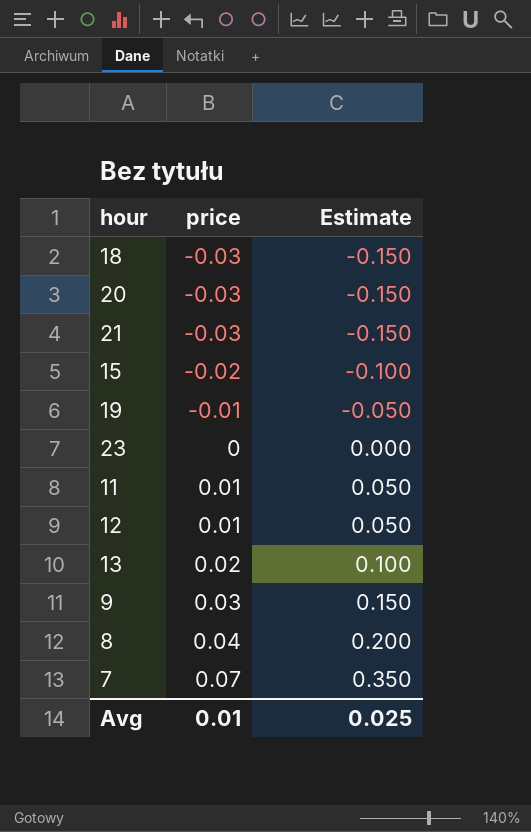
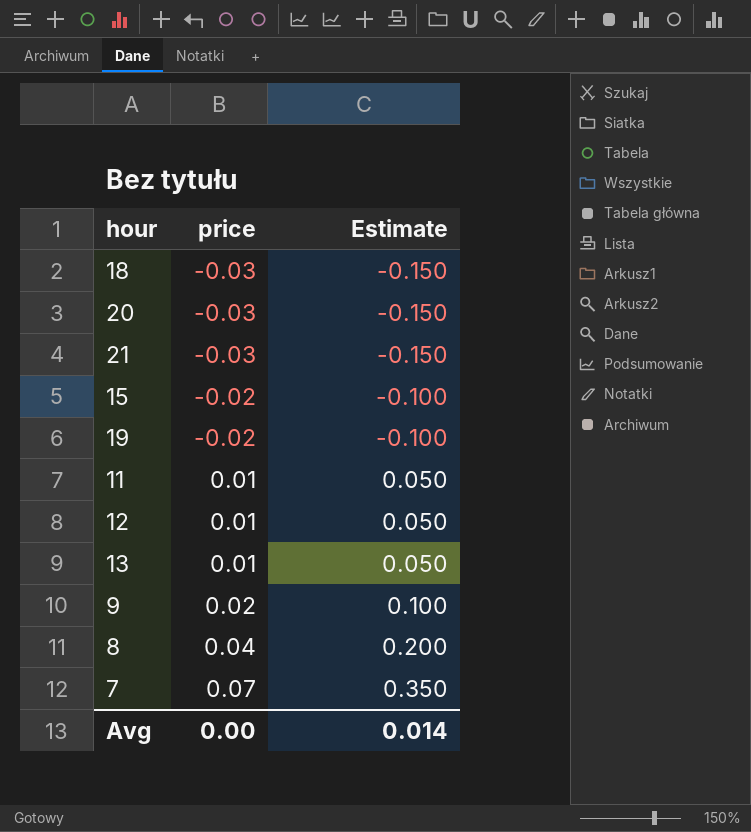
row 23: 0 | 0.000 -> none
19 | price: -0.01 -> -0.02
19 | Estimate: -0.050 -> -0.100
13 | price: 0.02 -> 0.01
13 | Estimate: 0.100 -> 0.050
9 | price: 0.03 -> 0.02
9 | Estimate: 0.150 -> 0.100
Avg | price: 0.01 -> 0.00
Avg | Estimate: 0.025 -> 0.014

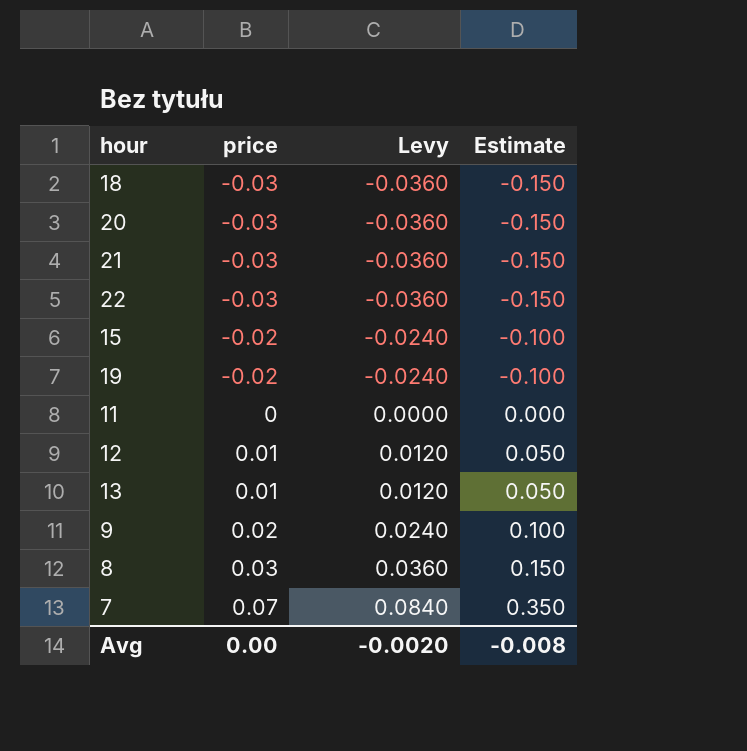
column Levy | formula: none -> [price] * 1.2
row 22: none -> -0.03 | -0.0360 | -0.150
11 | price: 0.01 -> 0
11 | Estimate: 0.050 -> 0.000
8 | price: 0.04 -> 0.03
8 | Estimate: 0.200 -> 0.150
Avg | Estimate: 0.014 -> -0.008

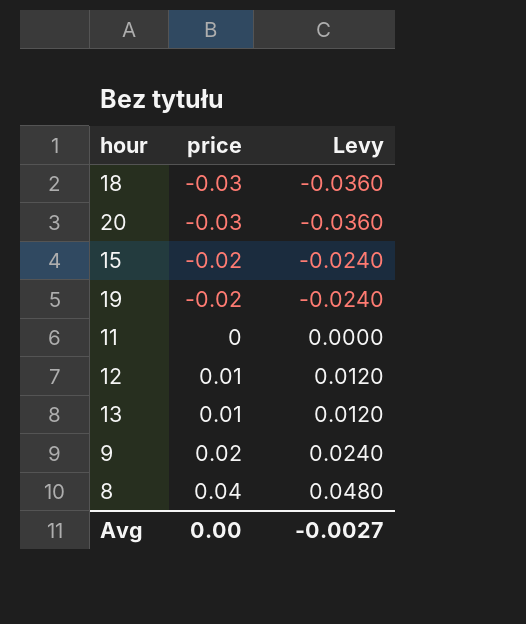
column Estimate | formula: [price] * 5 -> none
row 21: -0.03 | -0.0360 | -0.150 -> none
row 22: -0.03 | -0.0360 | -0.150 -> none
row 7: 0.07 | 0.0840 | 0.350 -> none
8 | price: 0.03 -> 0.04
8 | Levy: 0.0360 -> 0.0480
Avg | Levy: -0.0020 -> -0.0027

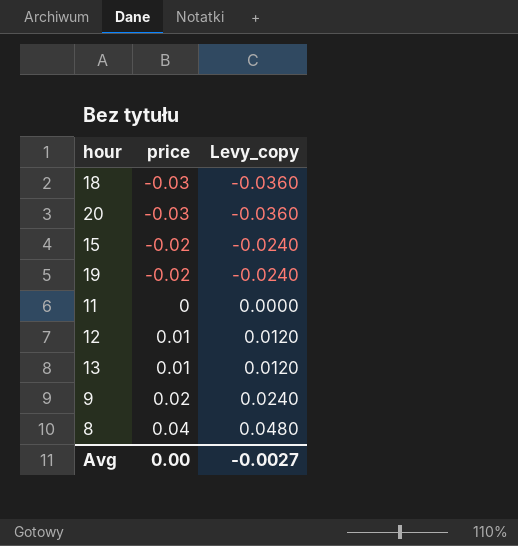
column name: Levy -> Levy_copy

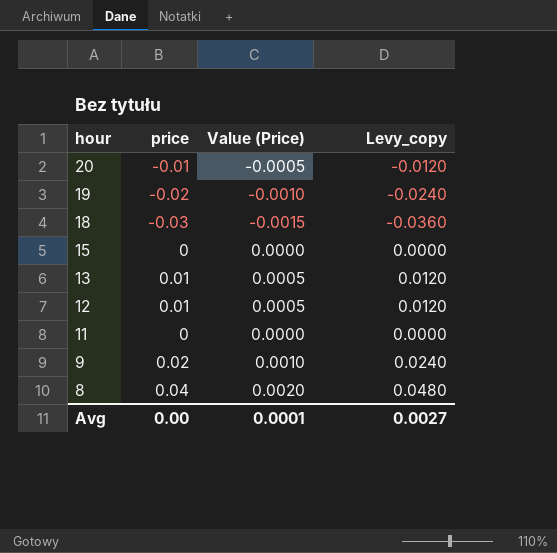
row order: price ascending -> hour descending
column Value (Price) | formula: none -> [price] * 0.05
20 | price: -0.03 -> -0.01
20 | Levy_copy: -0.0360 -> -0.0120
15 | price: -0.02 -> 0
15 | Levy_copy: -0.0240 -> 0.0000
Avg | Levy_copy: -0.0027 -> 0.0027

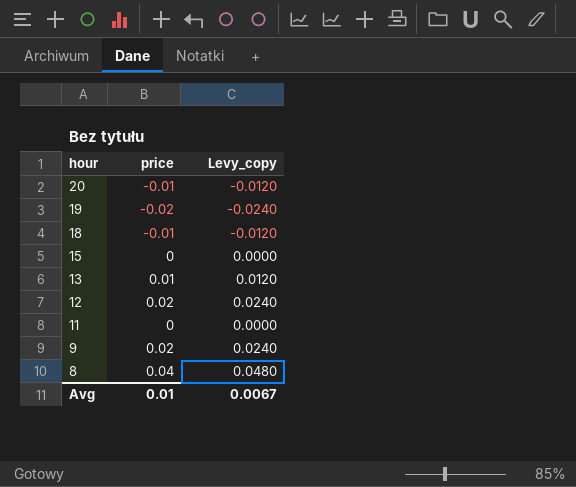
column Value (Price) | formula: [price] * 0.05 -> none
18 | price: -0.03 -> -0.01
18 | Levy_copy: -0.0360 -> -0.0120
12 | price: 0.01 -> 0.02
12 | Levy_copy: 0.0120 -> 0.0240
Avg | price: 0.00 -> 0.01
Avg | Levy_copy: 0.0027 -> 0.0067

